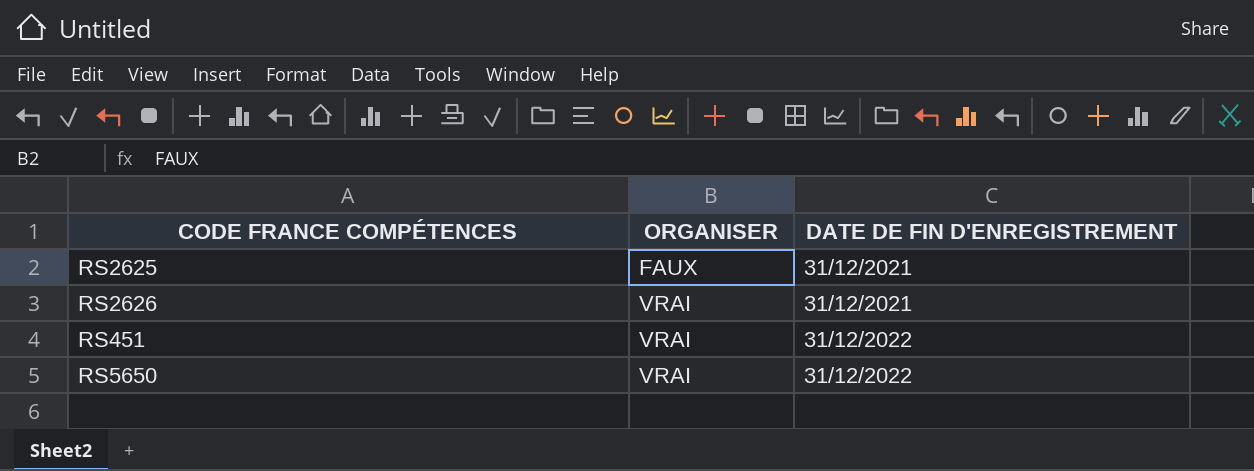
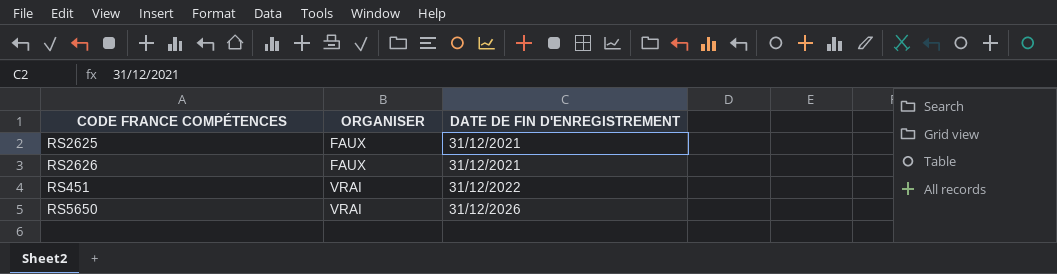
RS2626 | ORGANISER: VRAI -> FAUX
RS5650 | DATE DE FIN D'ENREGISTREMENT: 31/12/2022 -> 31/12/2026

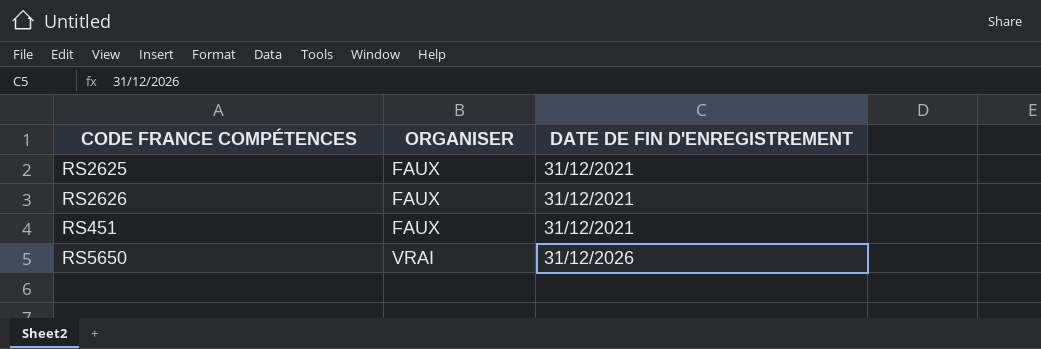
RS451 | ORGANISER: VRAI -> FAUX
RS451 | DATE DE FIN D'ENREGISTREMENT: 31/12/2022 -> 31/12/2021

